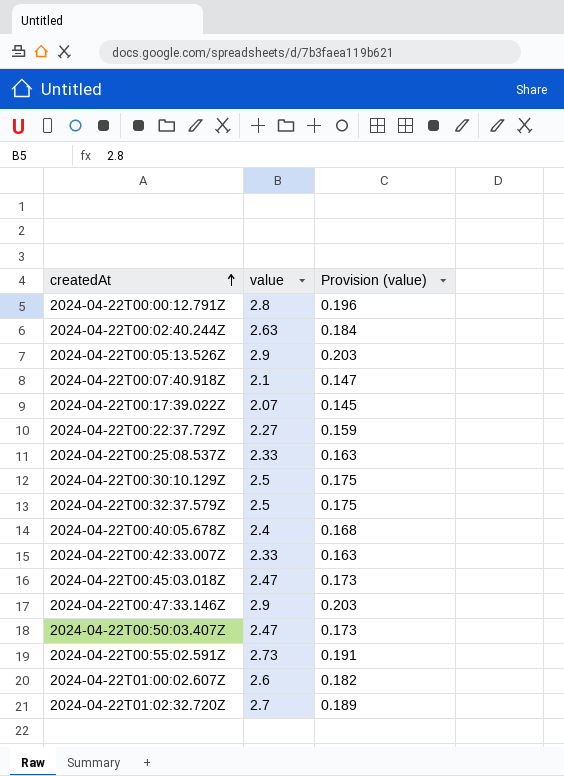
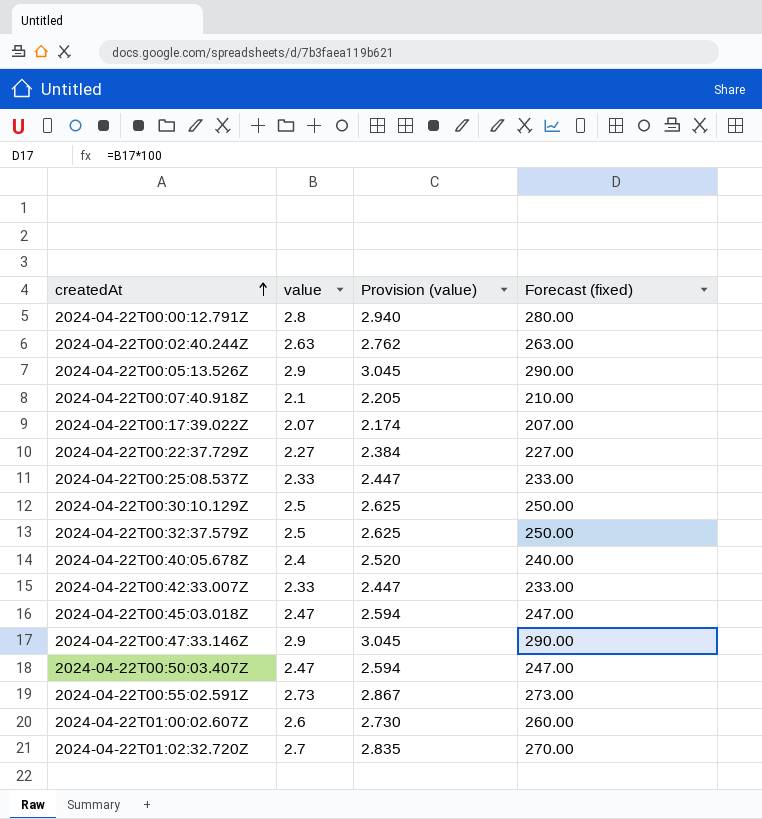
column Provision (value) | formula: [value] * 0.07 -> [value] * 1.05
column Forecast (fixed) | formula: none -> [value] * 100

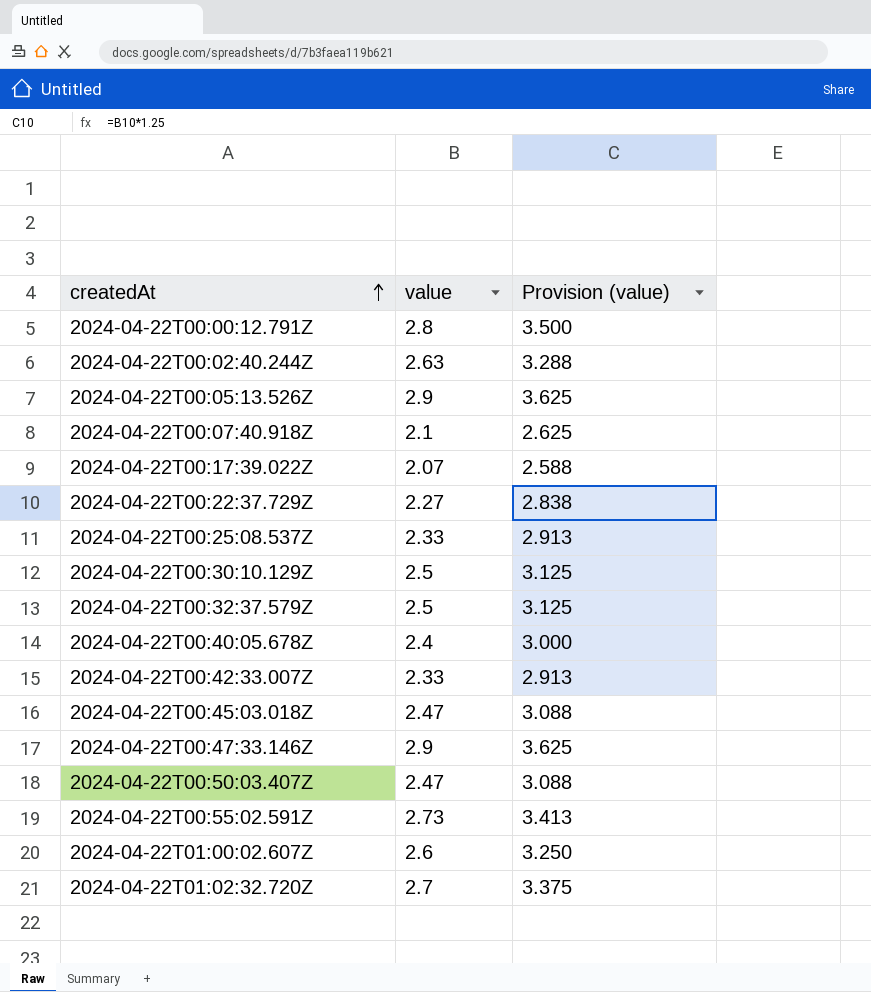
column Forecast (fixed) | formula: [value] * 100 -> none
column Provision (value) | formula: [value] * 1.05 -> [value] * 1.25

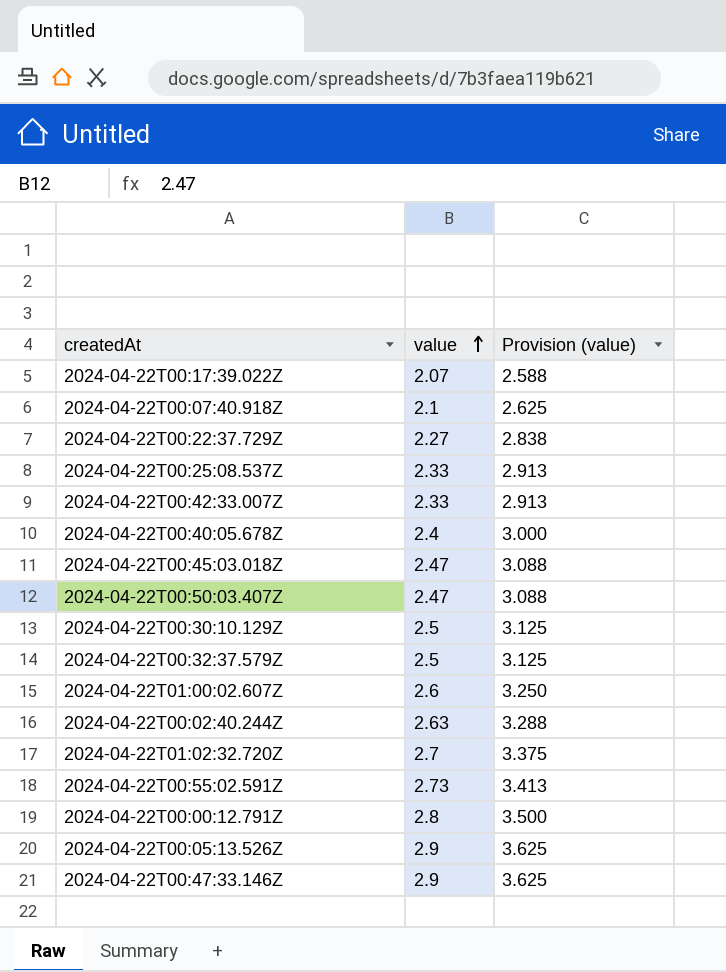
row order: createdAt ascending -> value ascending

